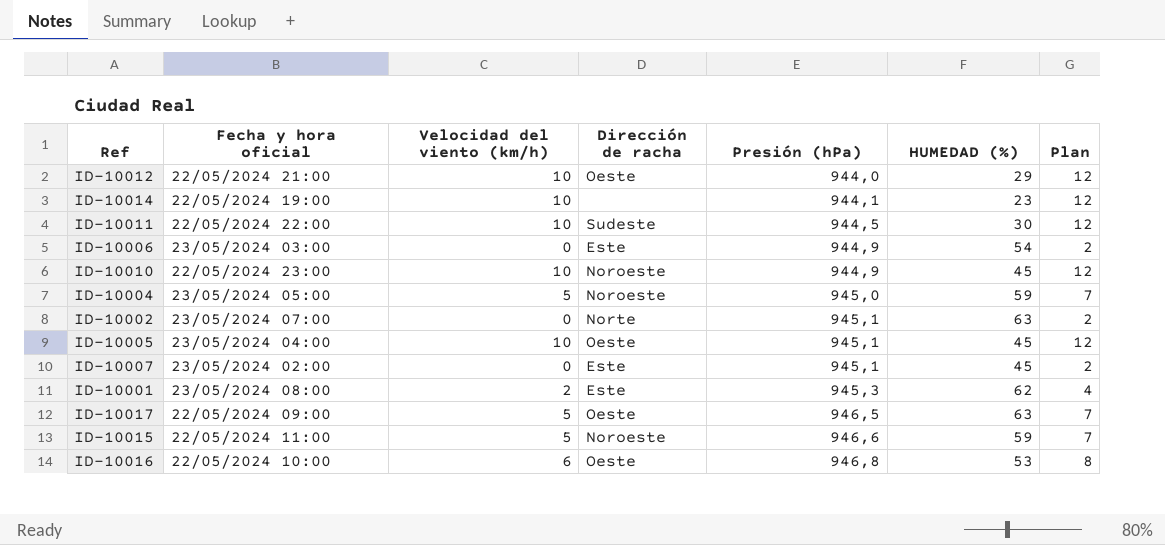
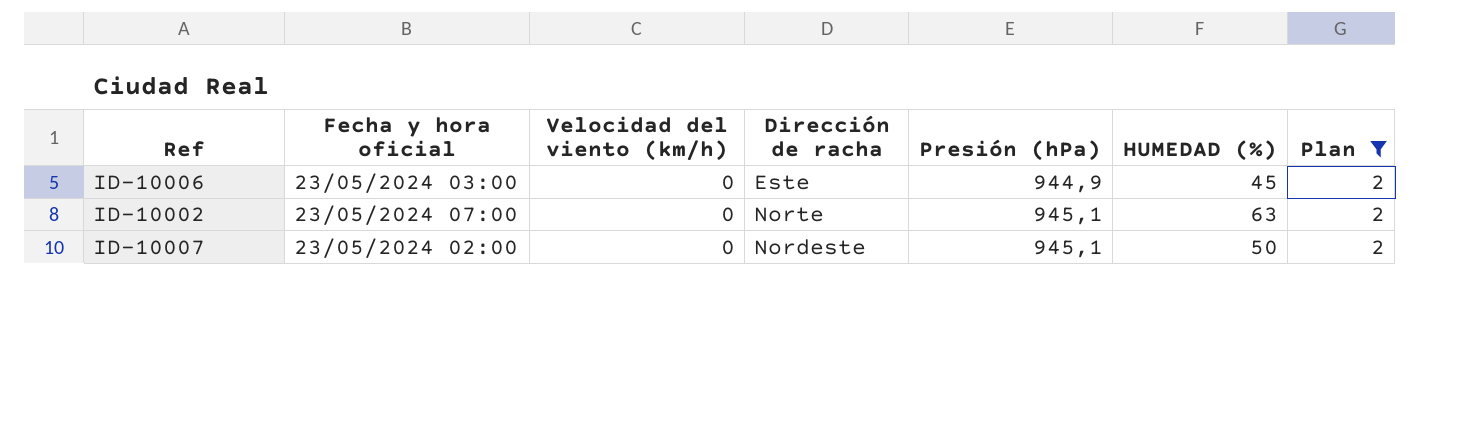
filter: none -> Plan = 2
ID-10006 | HUMEDAD (%): 54 -> 45
ID-10007 | Dirección de racha: Este -> Nordeste
ID-10007 | HUMEDAD (%): 45 -> 50

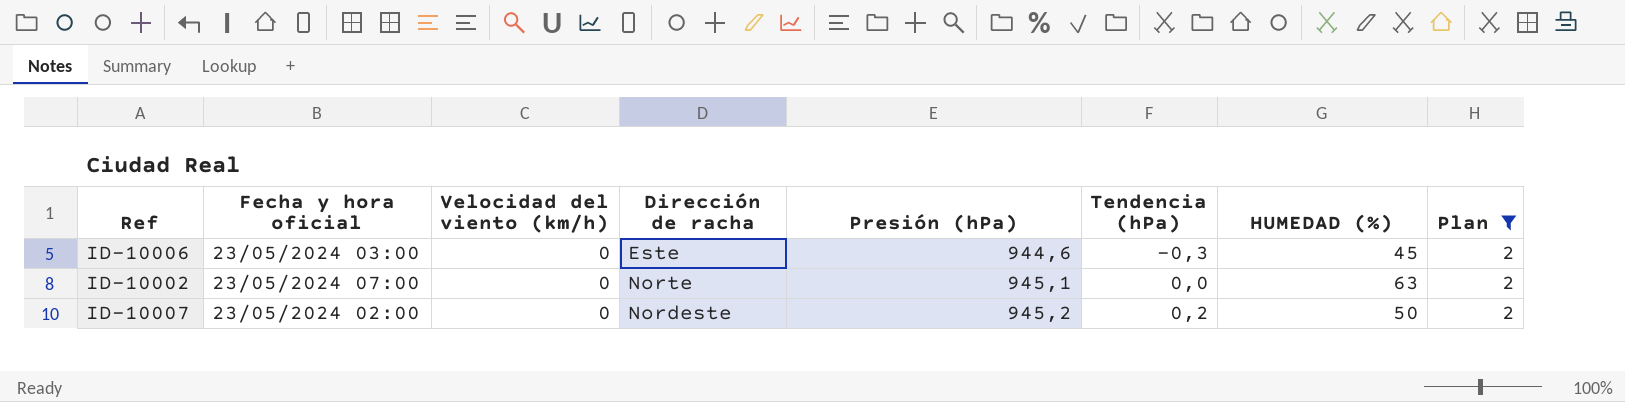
column Tendencia (hPa) | position: none -> 6
ID-10006 | Presión (hPa): 944,9 -> 944,6
ID-10007 | Presión (hPa): 945,1 -> 945,2

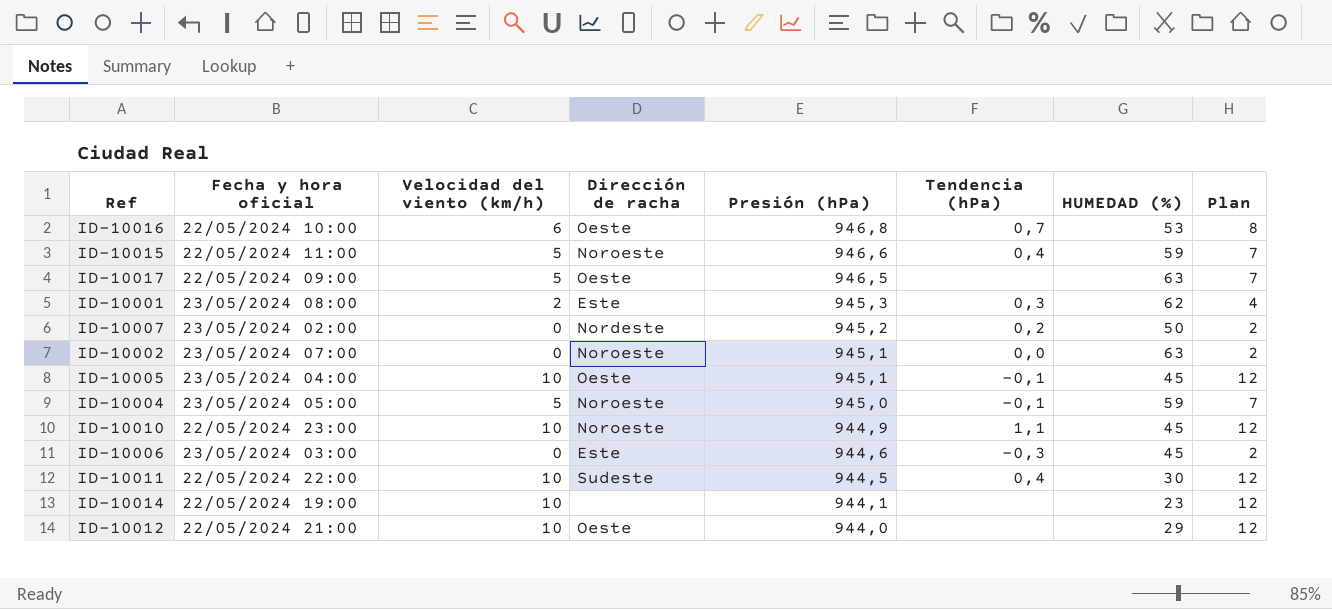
filter: Plan = 2 -> none
row order: Presión (hPa) ascending -> Presión (hPa) descending
ID-10002 | Dirección de racha: Norte -> Noroeste

